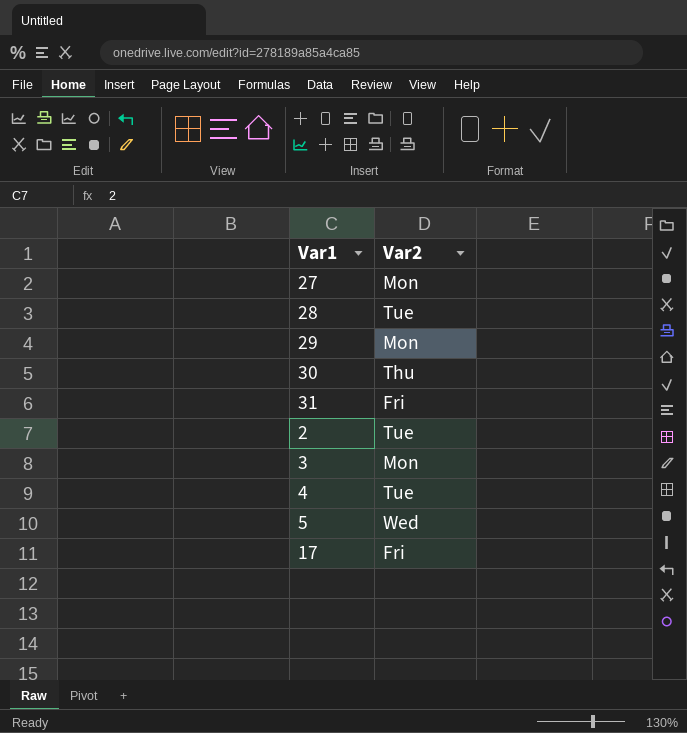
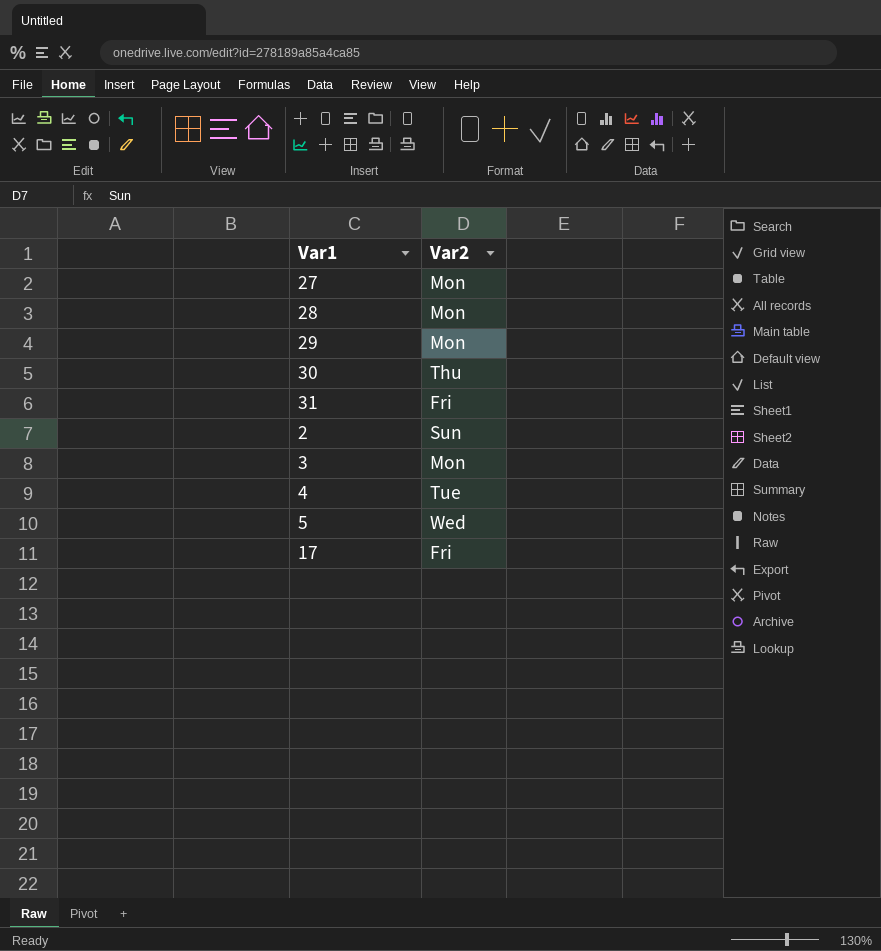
28 | Var2: Tue -> Mon
2 | Var2: Tue -> Sun

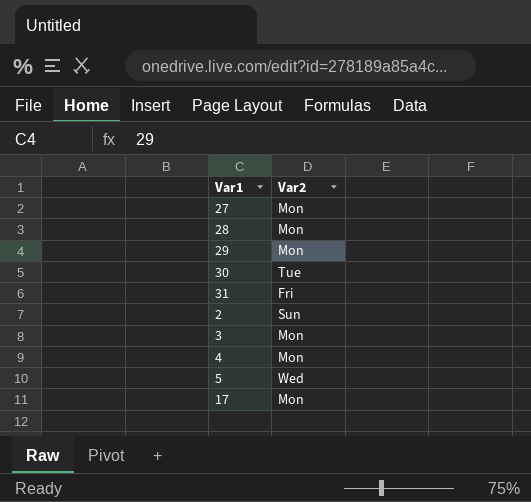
30 | Var2: Thu -> Tue
4 | Var2: Tue -> Mon
17 | Var2: Fri -> Mon

